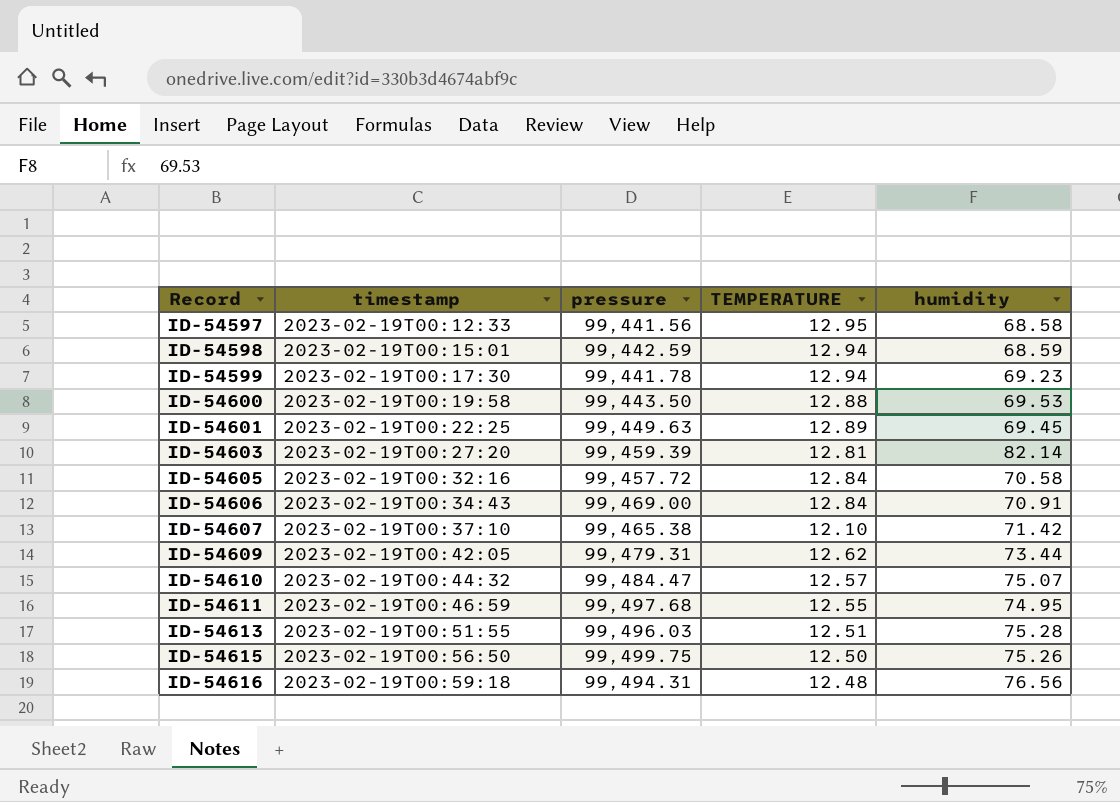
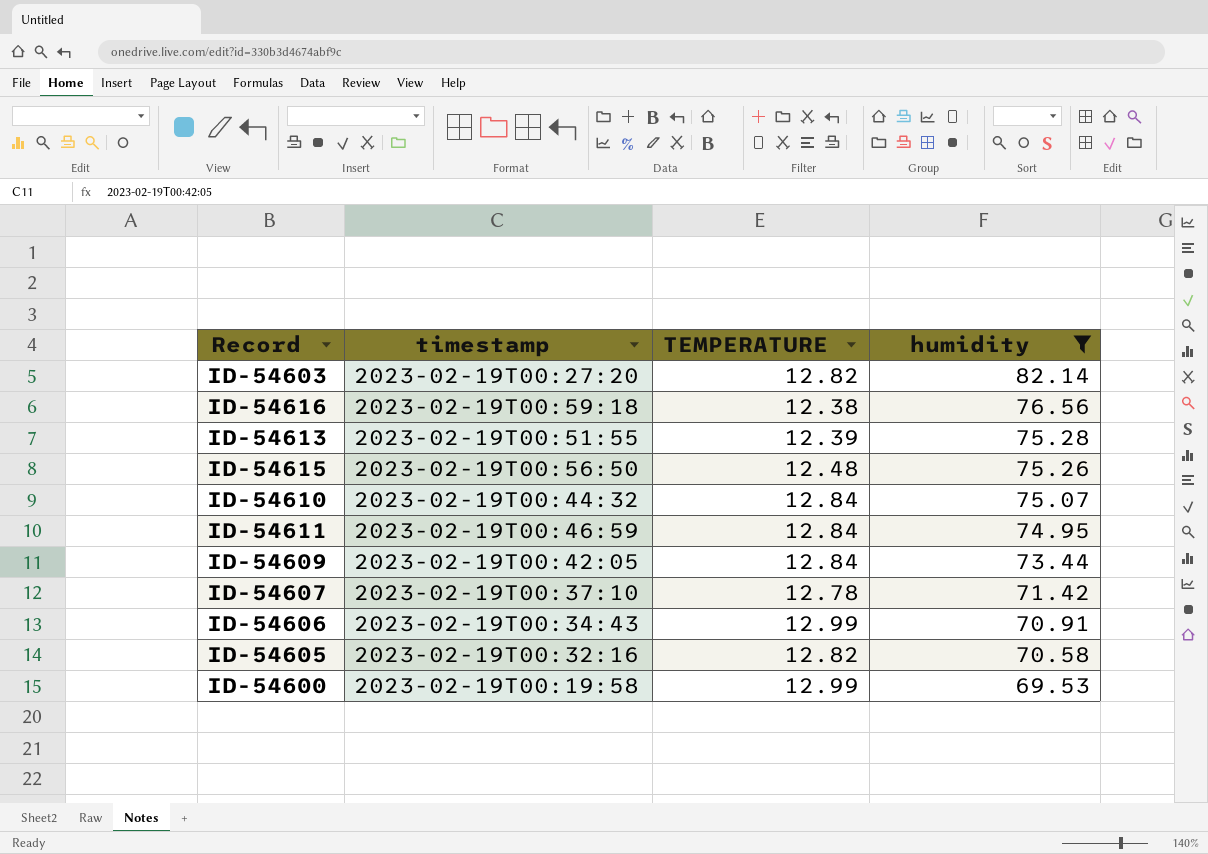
filter: none -> humidity >= 69.53
row order: Record ascending -> humidity descending
column pressure | position: 3 -> none
ID-54603 | TEMPERATURE: 12.81 -> 12.82
ID-54616 | TEMPERATURE: 12.48 -> 12.38
ID-54613 | TEMPERATURE: 12.51 -> 12.39
ID-54615 | TEMPERATURE: 12.50 -> 12.48
ID-54610 | TEMPERATURE: 12.57 -> 12.84
ID-54611 | TEMPERATURE: 12.55 -> 12.84
ID-54609 | TEMPERATURE: 12.62 -> 12.84
ID-54607 | TEMPERATURE: 12.10 -> 12.78
ID-54606 | TEMPERATURE: 12.84 -> 12.99
ID-54605 | TEMPERATURE: 12.84 -> 12.82
ID-54600 | TEMPERATURE: 12.88 -> 12.99

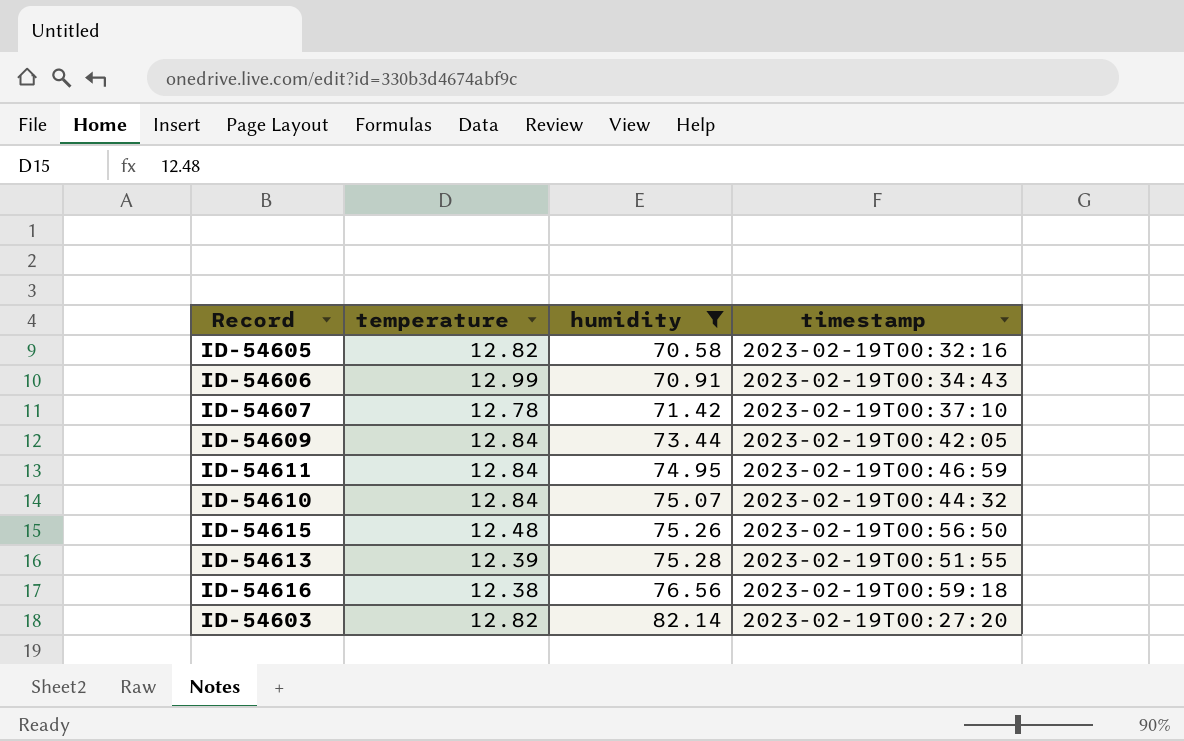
row order: humidity descending -> humidity ascending
column name: TEMPERATURE -> temperature
column timestamp | position: 2 -> 4
row ID-54600: 2023-02-19T00:19:58 | 12.99 | 69.53 -> none

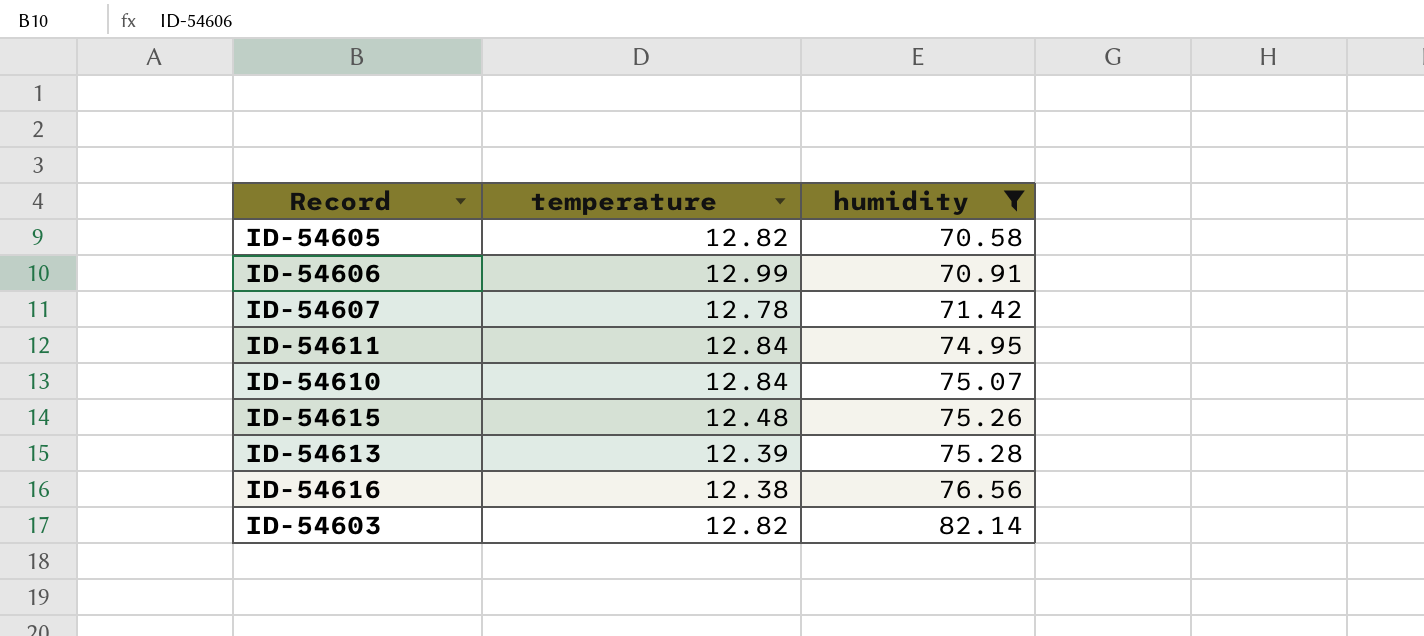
column timestamp | position: 4 -> none
row ID-54609: 12.84 | 73.44 | 2023-02-19T00:42:05 -> none

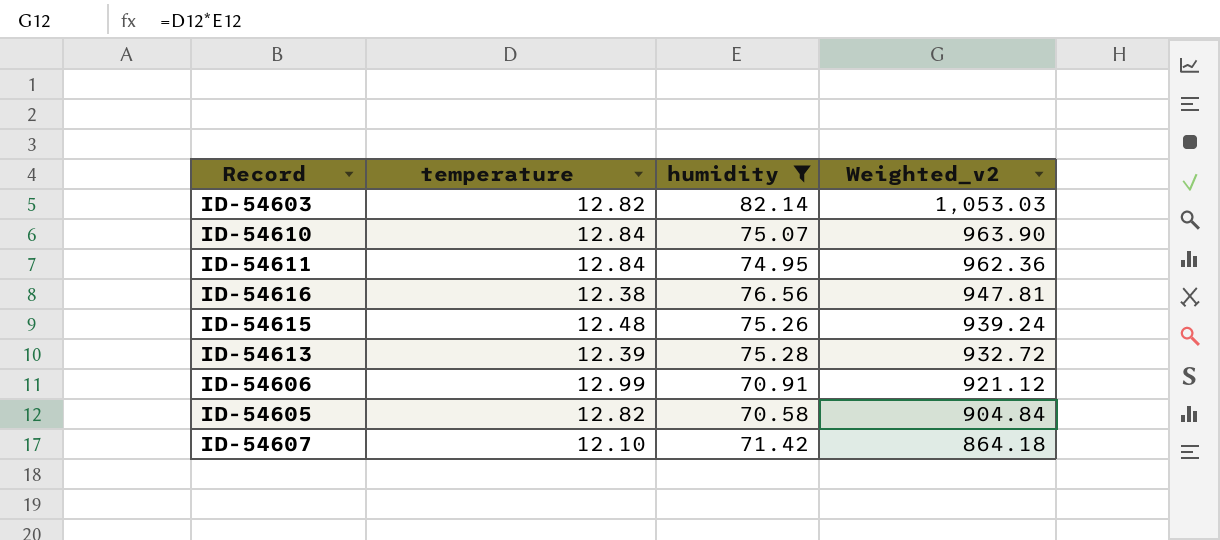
row order: humidity ascending -> Weighted_v2 descending
column Weighted_v2 | formula: none -> [temperature] * [humidity]
ID-54607 | temperature: 12.78 -> 12.10

